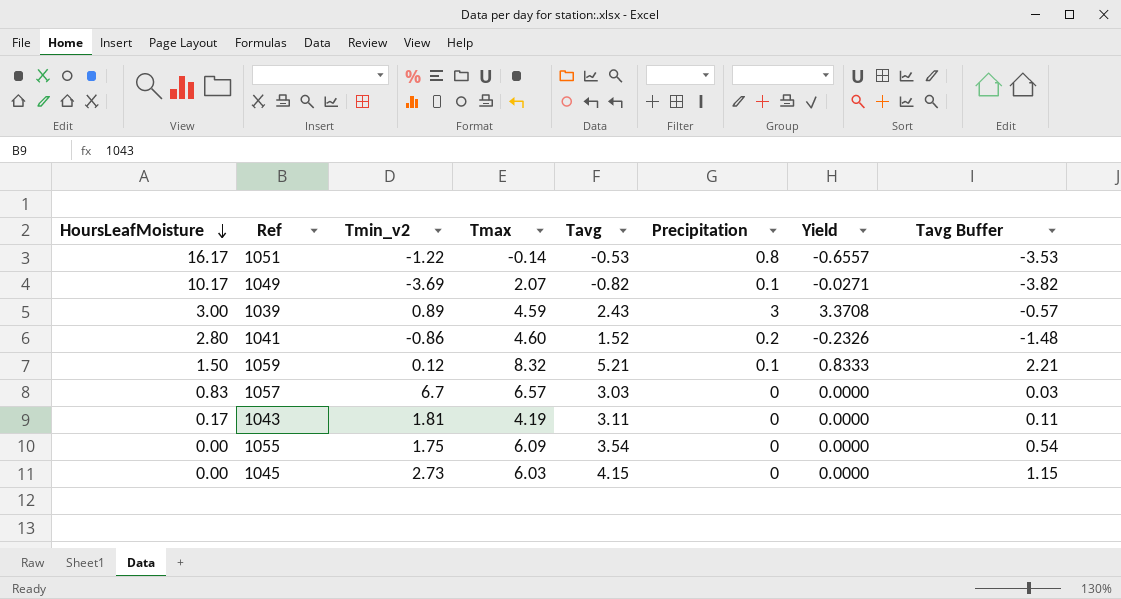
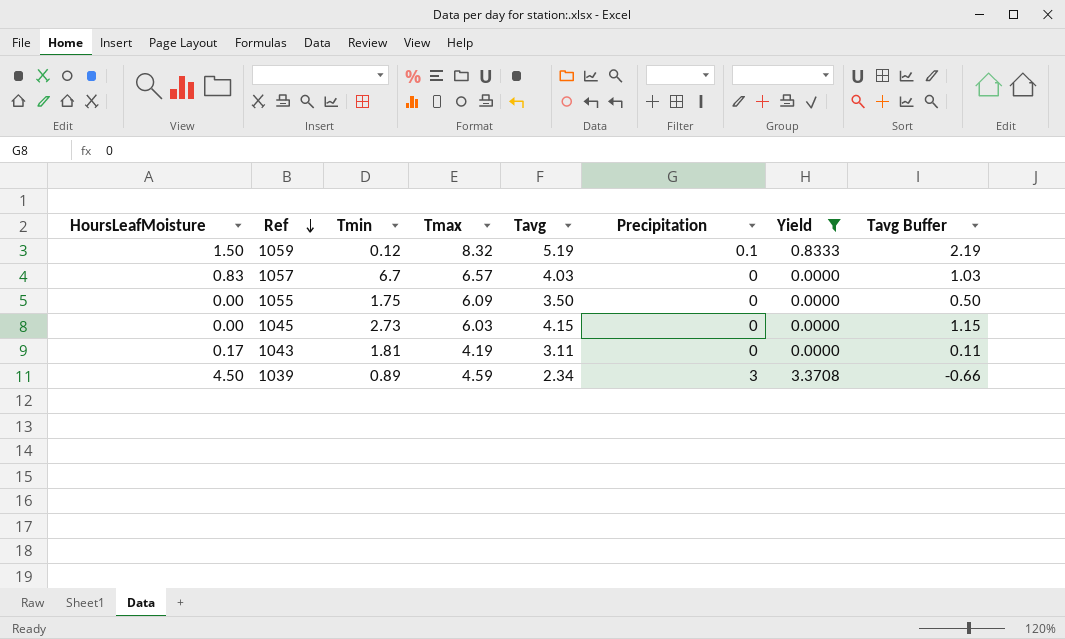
filter: none -> Yield >= 0.0000
row order: HoursLeafMoisture descending -> Ref descending
column name: Tmin_v2 -> Tmin
1059 | Tavg: 5.21 -> 5.19
1059 | Tavg Buffer: 2.21 -> 2.19
1057 | Tavg: 3.03 -> 4.03
1057 | Tavg Buffer: 0.03 -> 1.03
1055 | Tavg: 3.54 -> 3.50
1055 | Tavg Buffer: 0.54 -> 0.50
1039 | HoursLeafMoisture: 3.00 -> 4.50
1039 | Tavg: 2.43 -> 2.34
1039 | Tavg Buffer: -0.57 -> -0.66

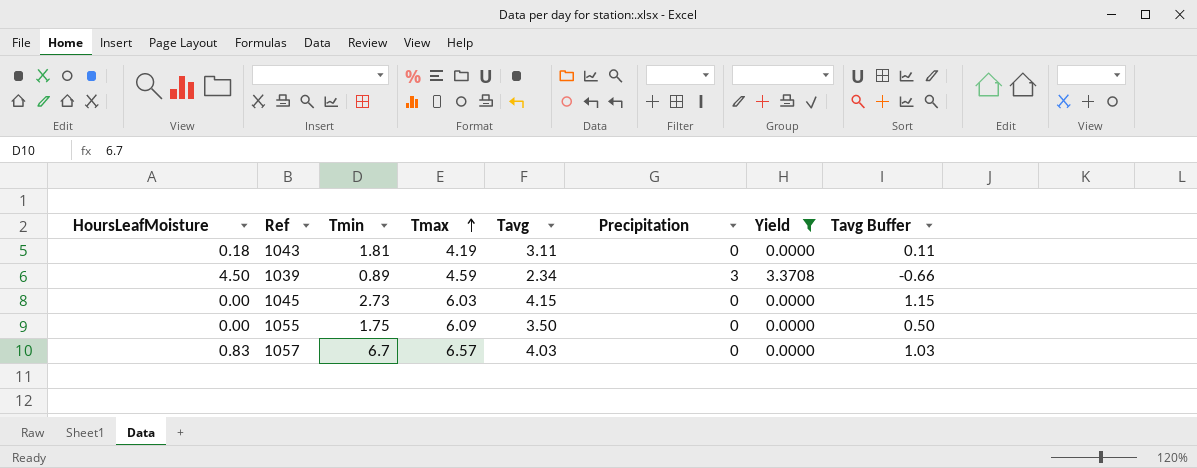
row order: Ref descending -> Tmax ascending
row 1059: 1.50 | 0.12 | 8.32 | 5.19 | 0.1 | 0.8333 | 2.19 -> none
1043 | HoursLeafMoisture: 0.17 -> 0.18

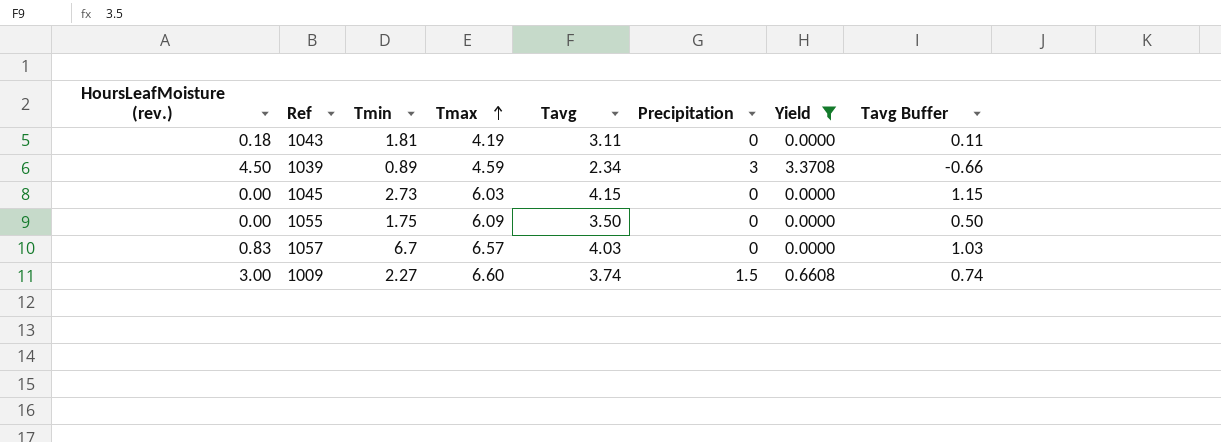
column name: HoursLeafMoisture -> HoursLeafMoisture (rev.)
row 1009: none -> 3.00 | 2.27 | 6.60 | 3.74 | 1.5 | 0.6608 | 0.74

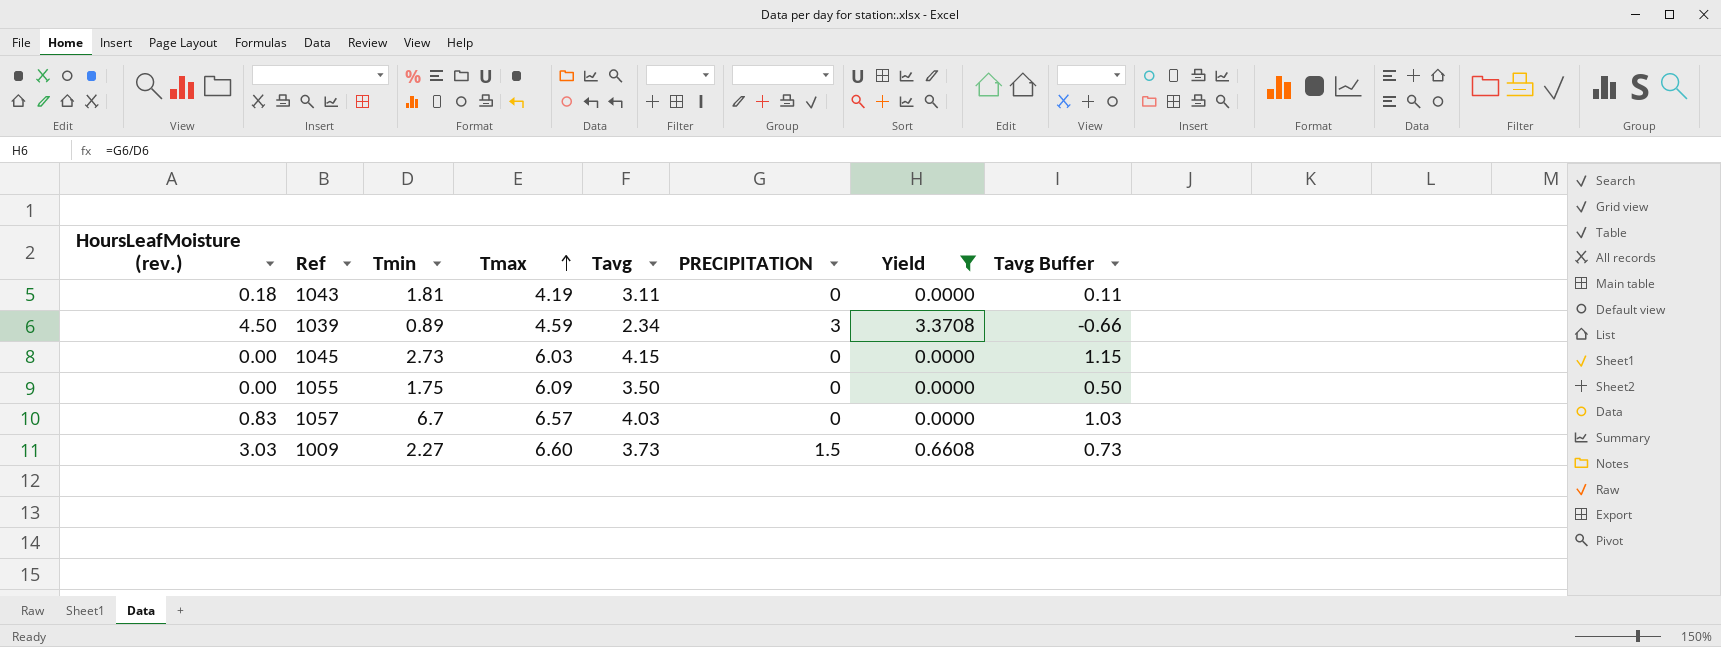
column name: Precipitation -> PRECIPITATION
1009 | HoursLeafMoisture (rev.): 3.00 -> 3.03
1009 | Tavg: 3.74 -> 3.73
1009 | Tavg Buffer: 0.74 -> 0.73

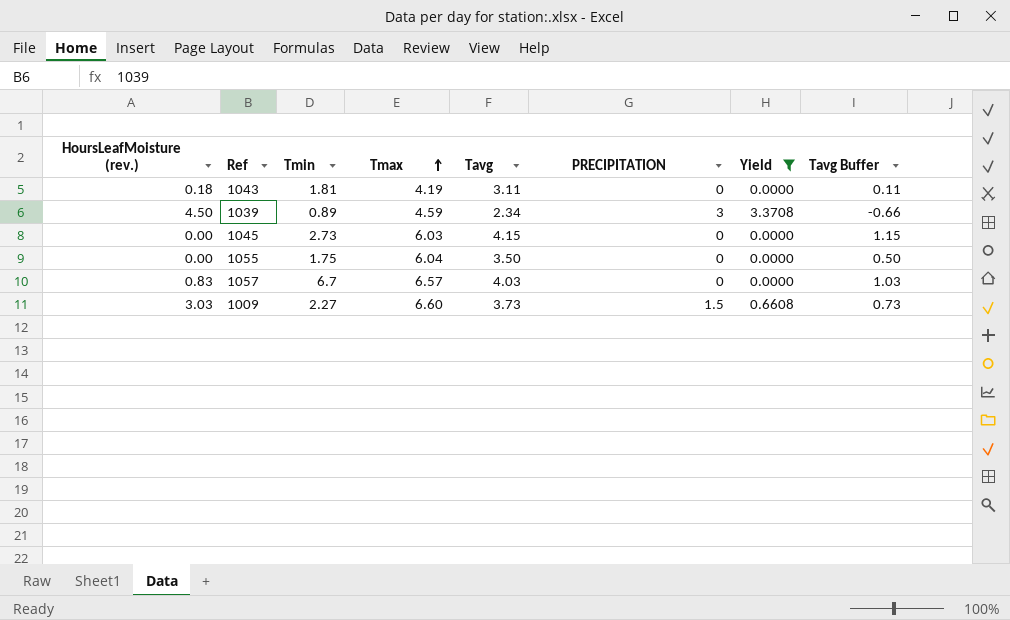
1055 | Tmax: 6.09 -> 6.04

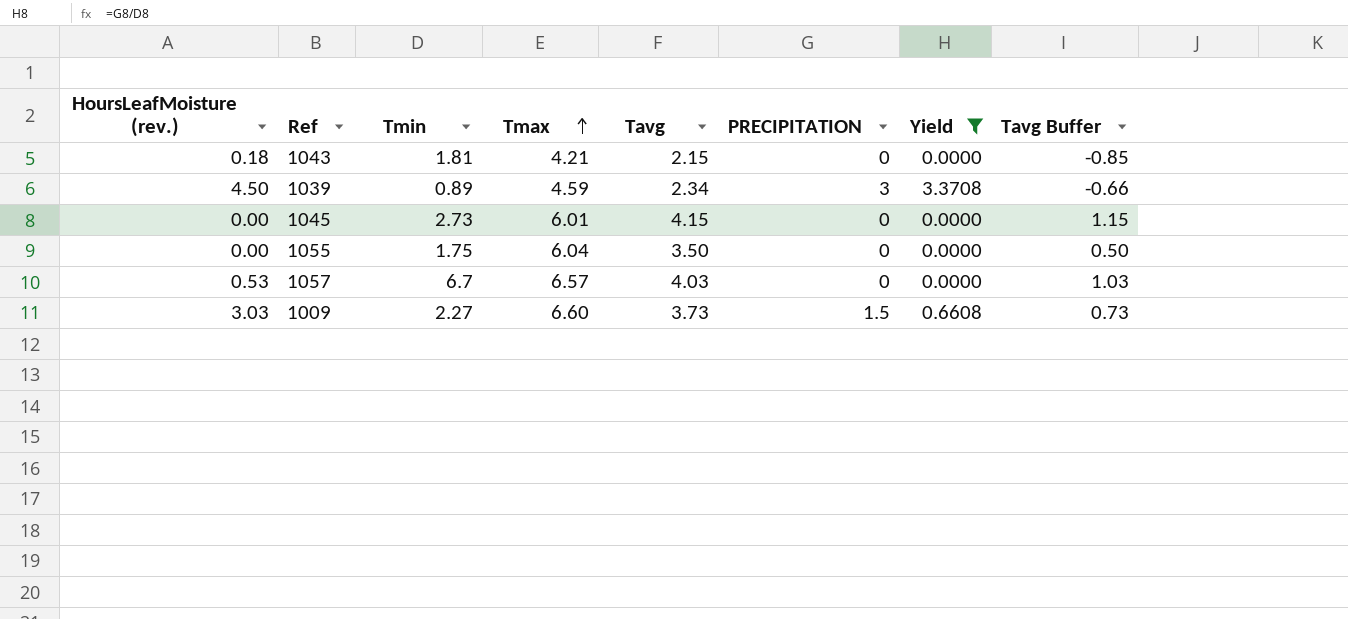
1043 | Tmax: 4.19 -> 4.21
1043 | Tavg: 3.11 -> 2.15
1043 | Tavg Buffer: 0.11 -> -0.85
1045 | Tmax: 6.03 -> 6.01
1057 | HoursLeafMoisture (rev.): 0.83 -> 0.53

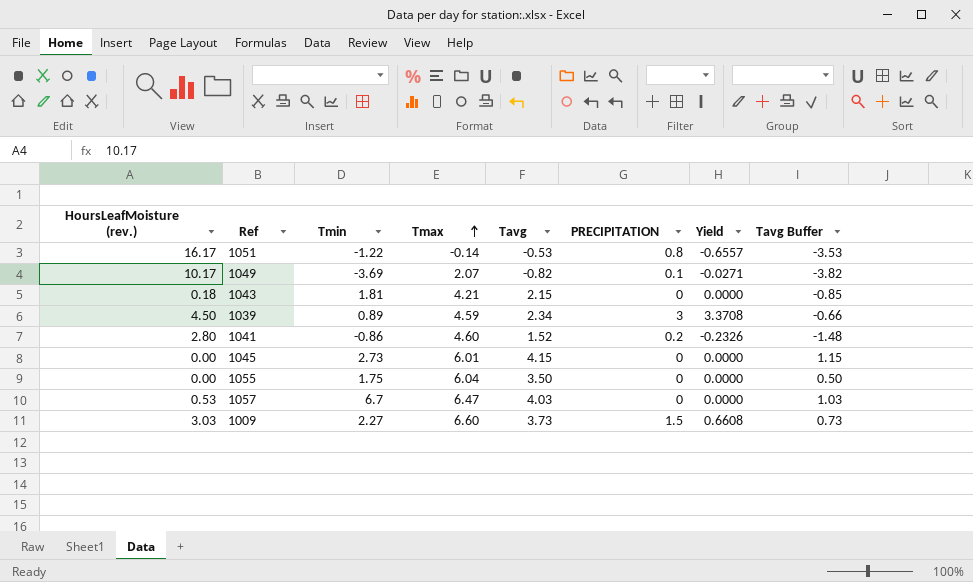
filter: Yield >= 0.0000 -> none
1057 | Tmax: 6.57 -> 6.47

